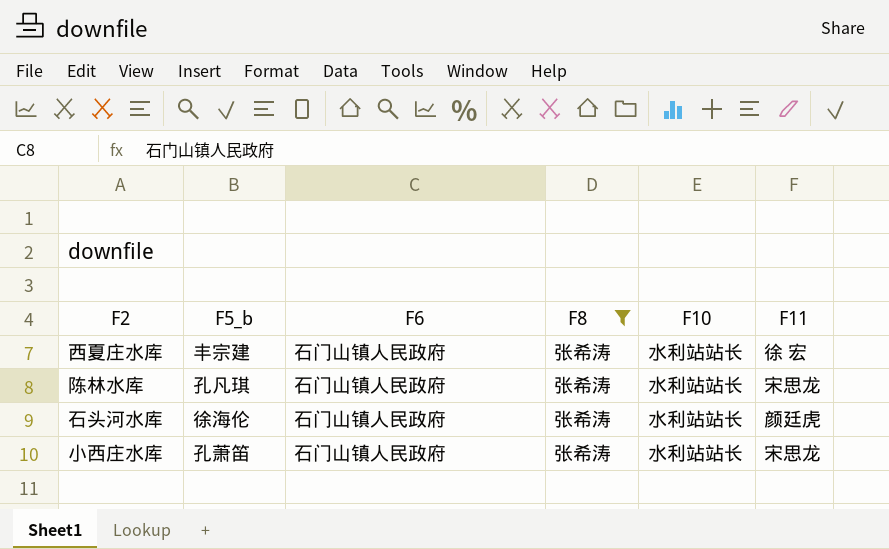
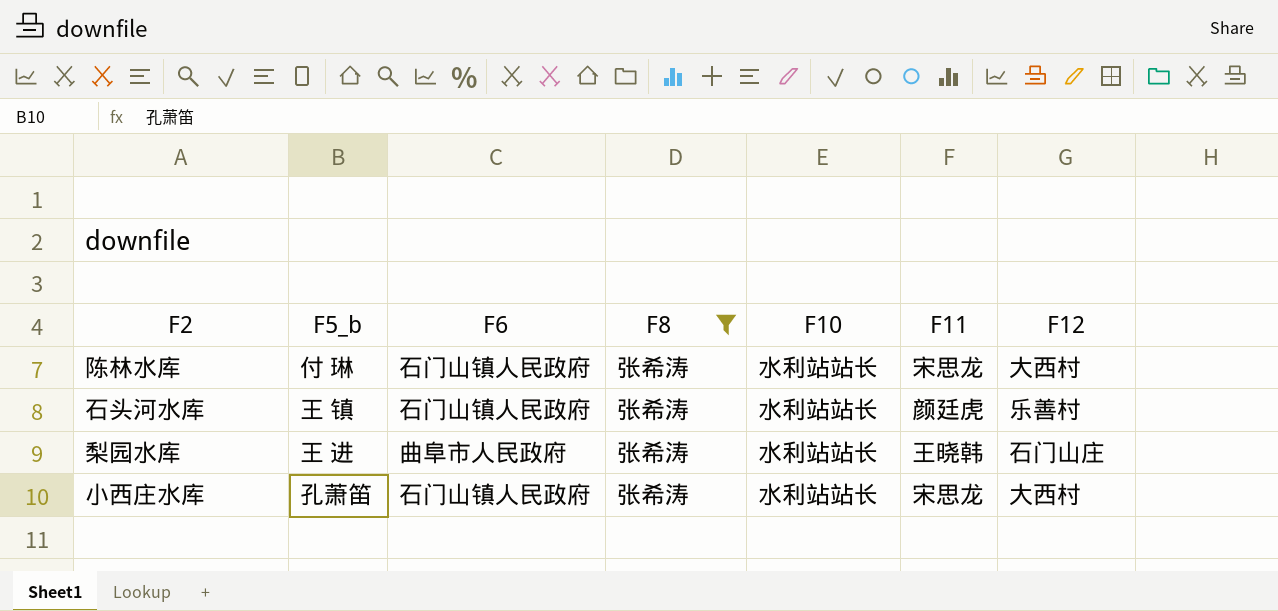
column F12 | position: none -> 7
row 西夏庄水库: 丰宗建 | 石门山镇人民政府 | 张希涛 | 水利站站长 | 徐 宏 -> none
陈林水库 | F5_b: 孔凡琪 -> 付 琳
石头河水库 | F5_b: 徐海伦 -> 王 镇
row 梨园水库: none -> 王 进 | 曲阜市人民政府 | 张希涛 | 水利站站长 | 王晓韩 | 石门山庄

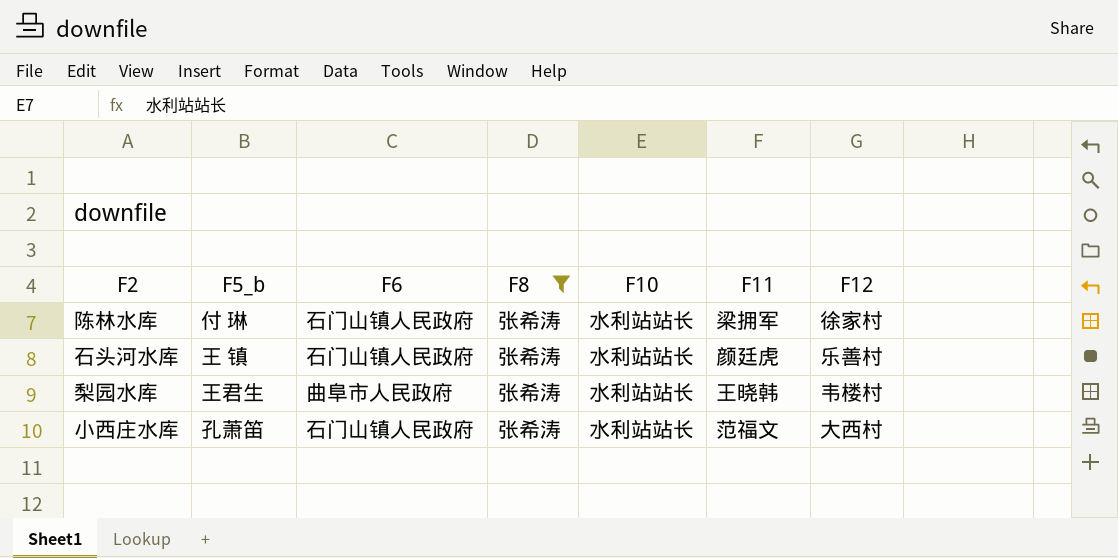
陈林水库 | F11: 宋思龙 -> 梁拥军
陈林水库 | F12: 大西村 -> 徐家村
梨园水库 | F5_b: 王 进 -> 王君生
梨园水库 | F12: 石门山庄 -> 韦楼村
小西庄水库 | F11: 宋思龙 -> 范福文

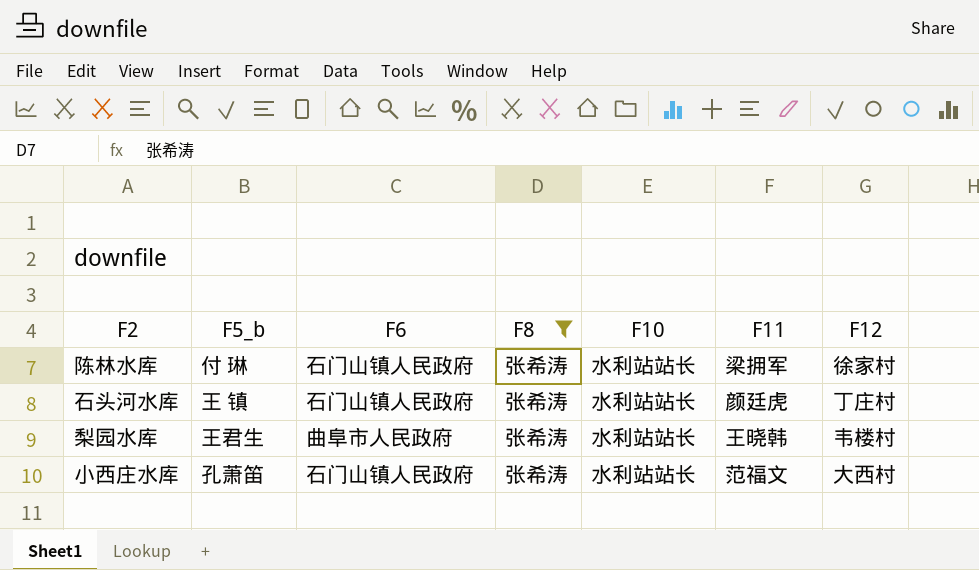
石头河水库 | F12: 乐善村 -> 丁庄村

